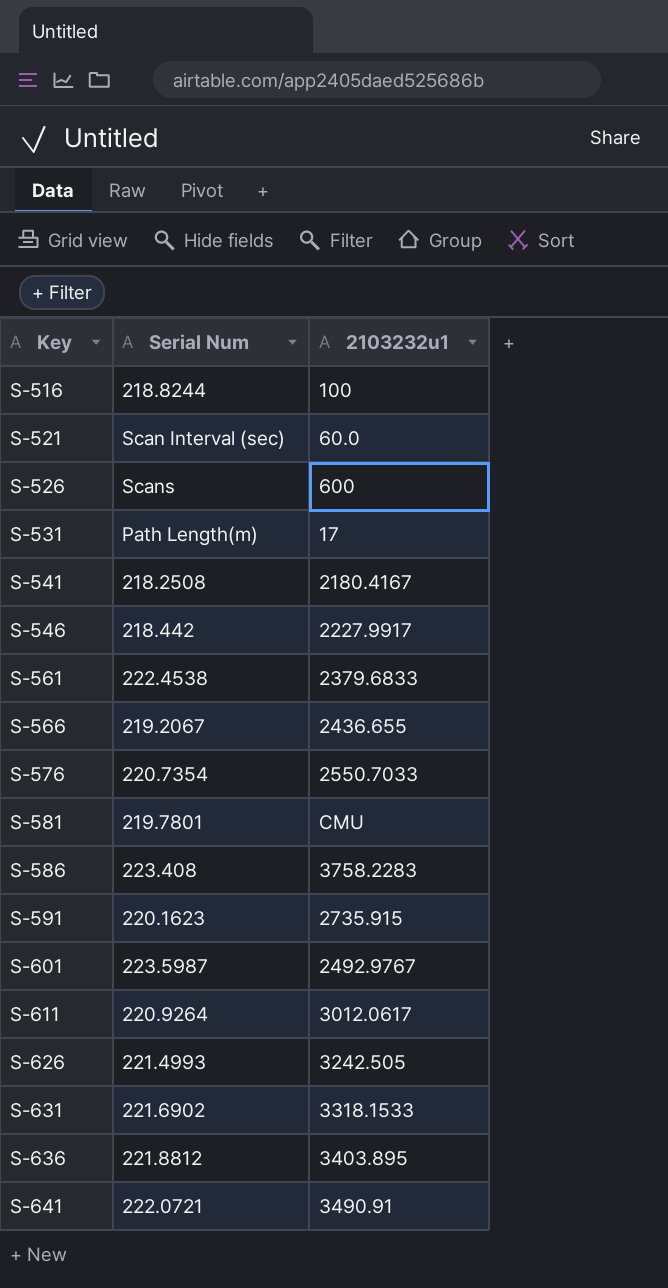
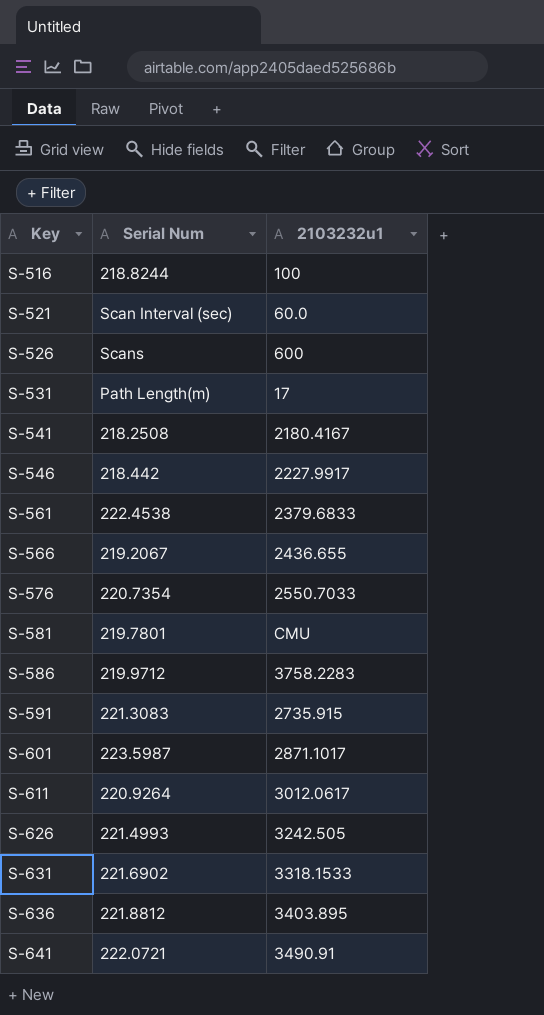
S-586 | Serial Num: 223.408 -> 219.9712
S-591 | Serial Num: 220.1623 -> 221.3083
S-601 | 2103232u1: 2492.9767 -> 2871.1017

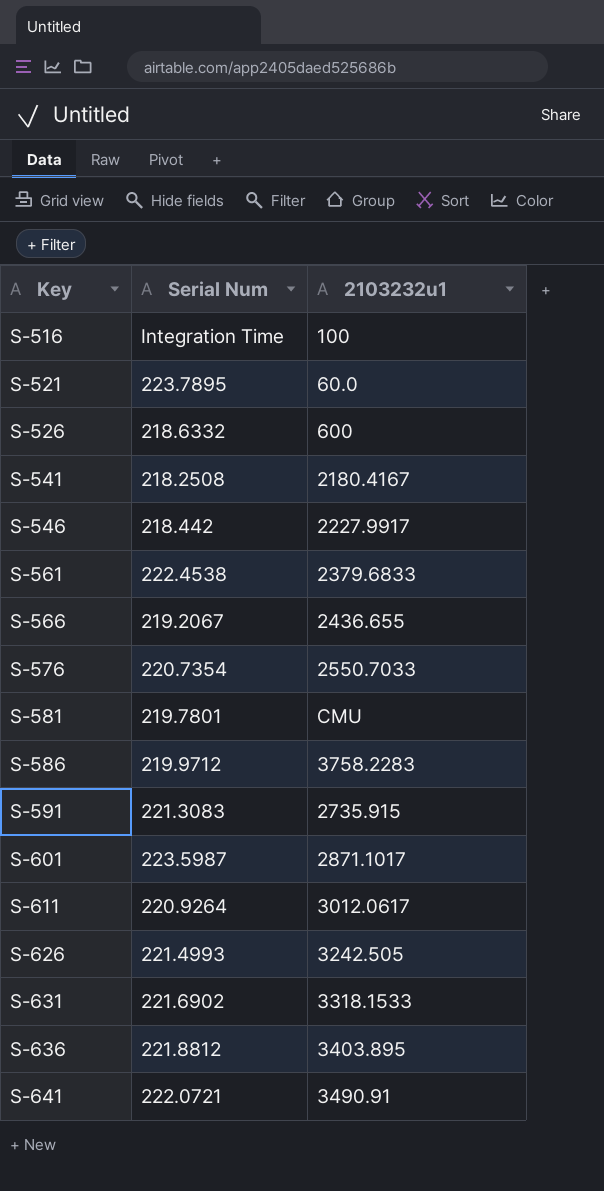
row S-531: Path Length(m) | 17 -> none
S-516 | Serial Num: 218.8244 -> Integration Time
S-521 | Serial Num: Scan Interval (sec) -> 223.7895
S-526 | Serial Num: Scans -> 218.6332

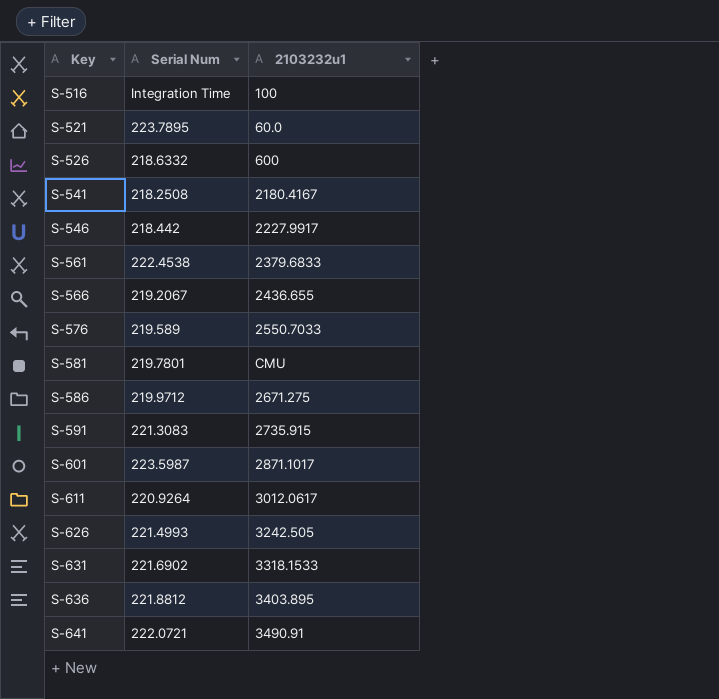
S-576 | Serial Num: 220.7354 -> 219.589
S-586 | 2103232u1: 3758.2283 -> 2671.275

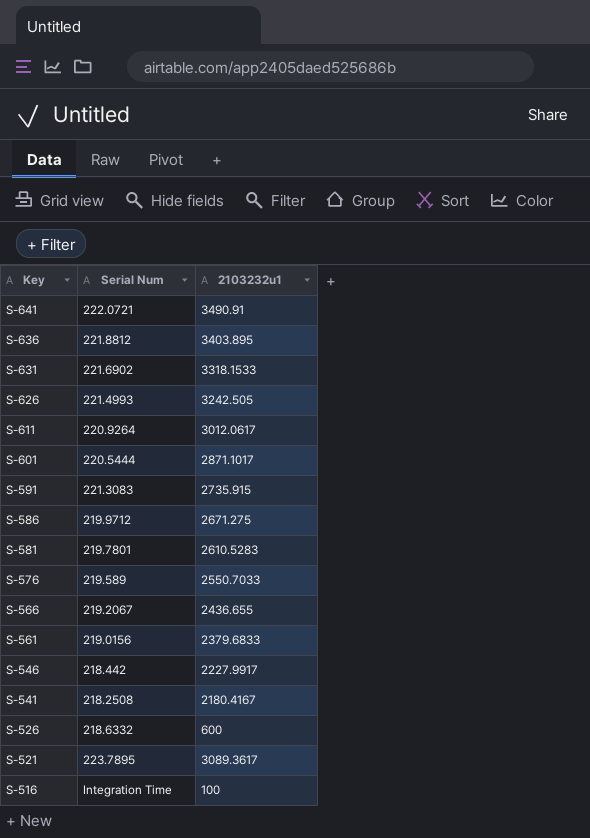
row order: Key ascending -> Key descending
S-601 | Serial Num: 223.5987 -> 220.5444
S-581 | 2103232u1: CMU -> 2610.5283
S-561 | Serial Num: 222.4538 -> 219.0156
S-521 | 2103232u1: 60.0 -> 3089.3617

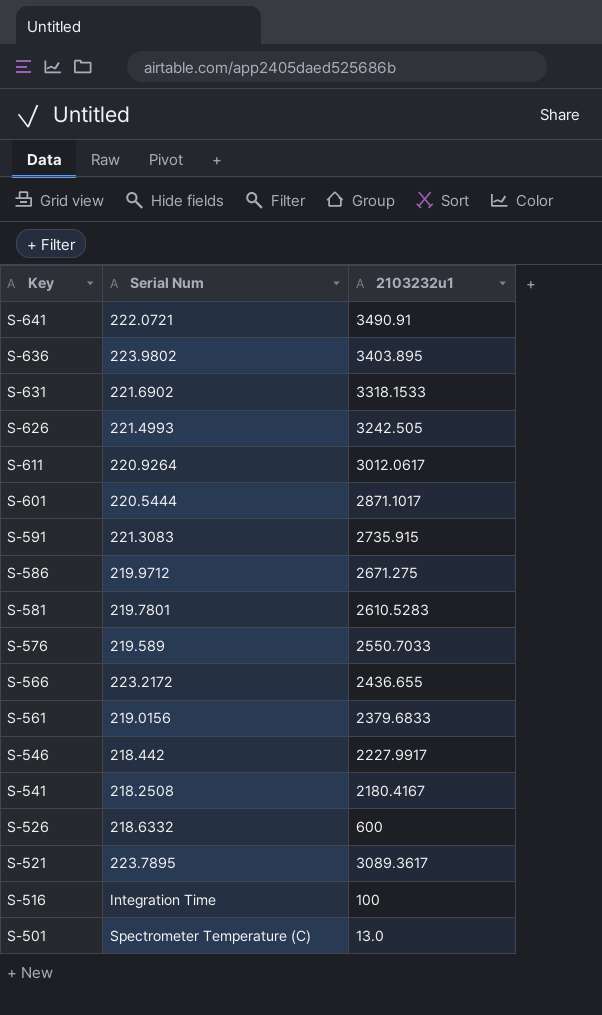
S-636 | Serial Num: 221.8812 -> 223.9802
S-566 | Serial Num: 219.2067 -> 223.2172
row S-501: none -> Spectrometer Temperature (C) | 13.0

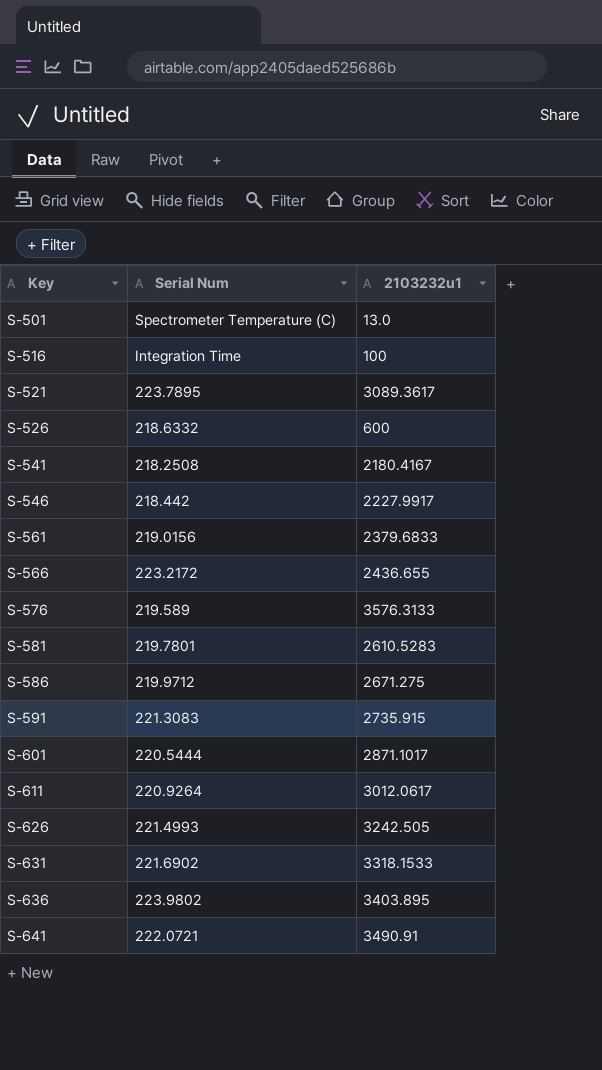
row order: Key descending -> Key ascending
S-576 | 2103232u1: 2550.7033 -> 3576.3133

